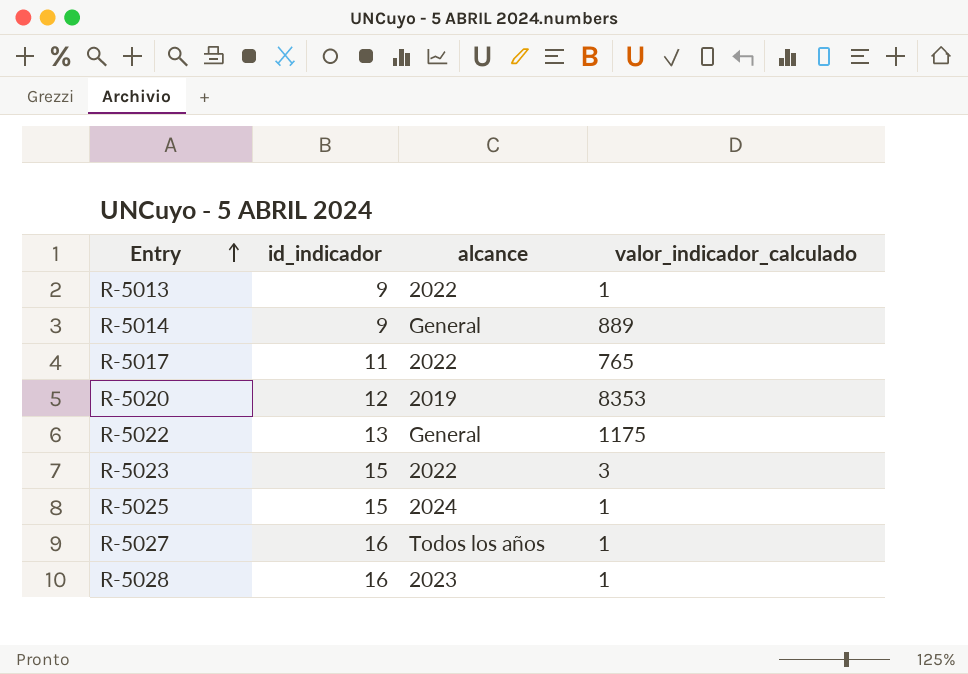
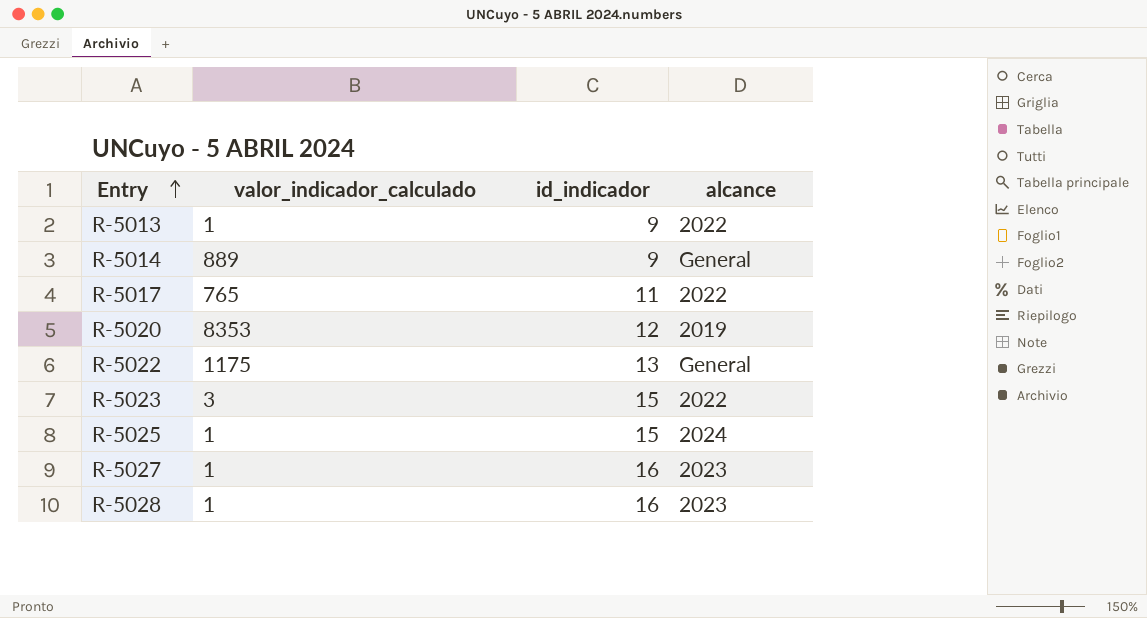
column valor_indicador_calculado | position: 4 -> 2
R-5027 | alcance: Todos los años -> 2023

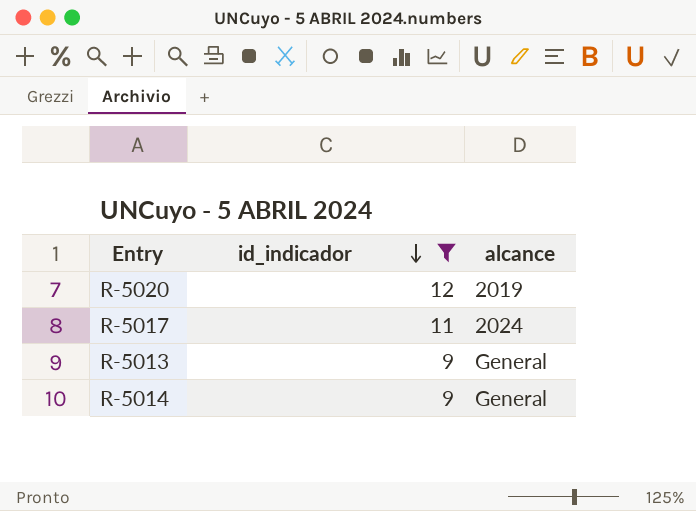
filter: none -> id_indicador <= 12
row order: Entry ascending -> id_indicador descending
column valor_indicador_calculado | position: 2 -> none
R-5017 | alcance: 2022 -> 2024
R-5013 | alcance: 2022 -> General

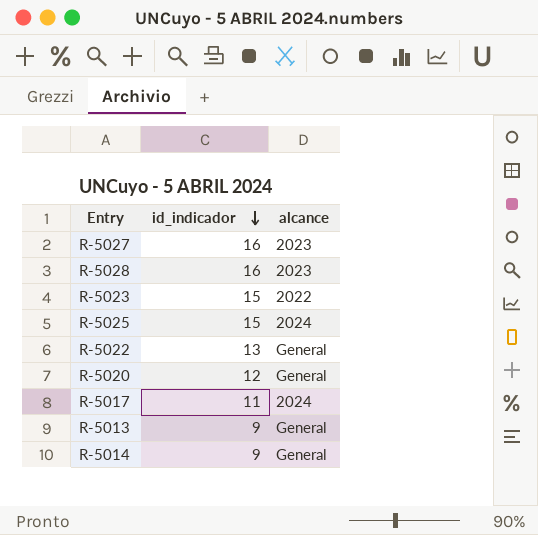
filter: id_indicador <= 12 -> none
R-5020 | alcance: 2019 -> General

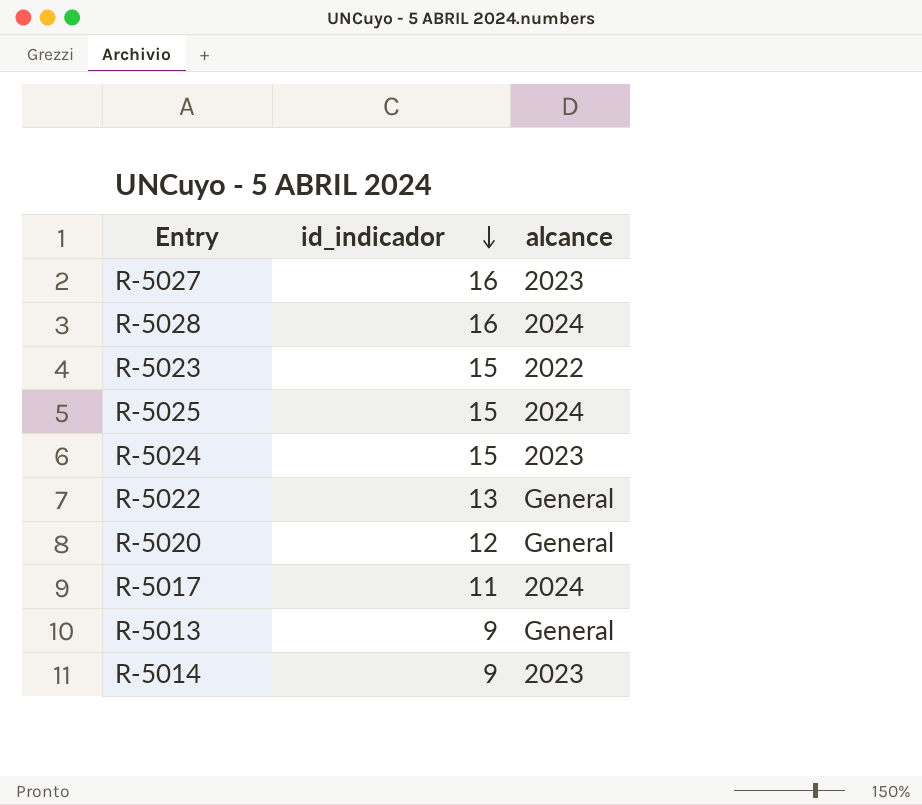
R-5028 | alcance: 2023 -> 2024
row R-5024: none -> 15 | 2023
R-5014 | alcance: General -> 2023

